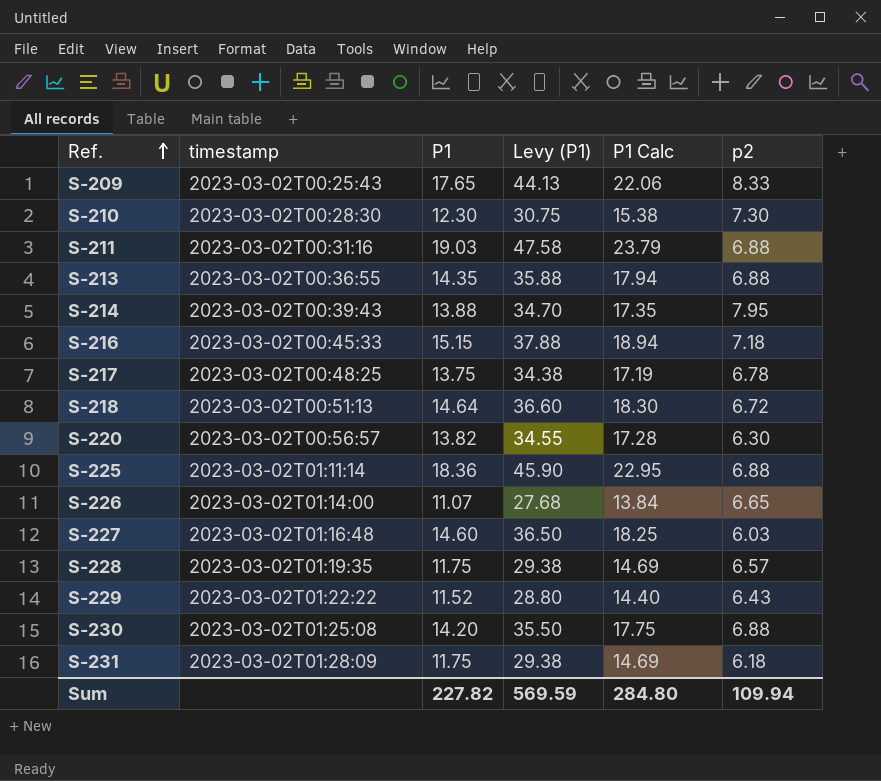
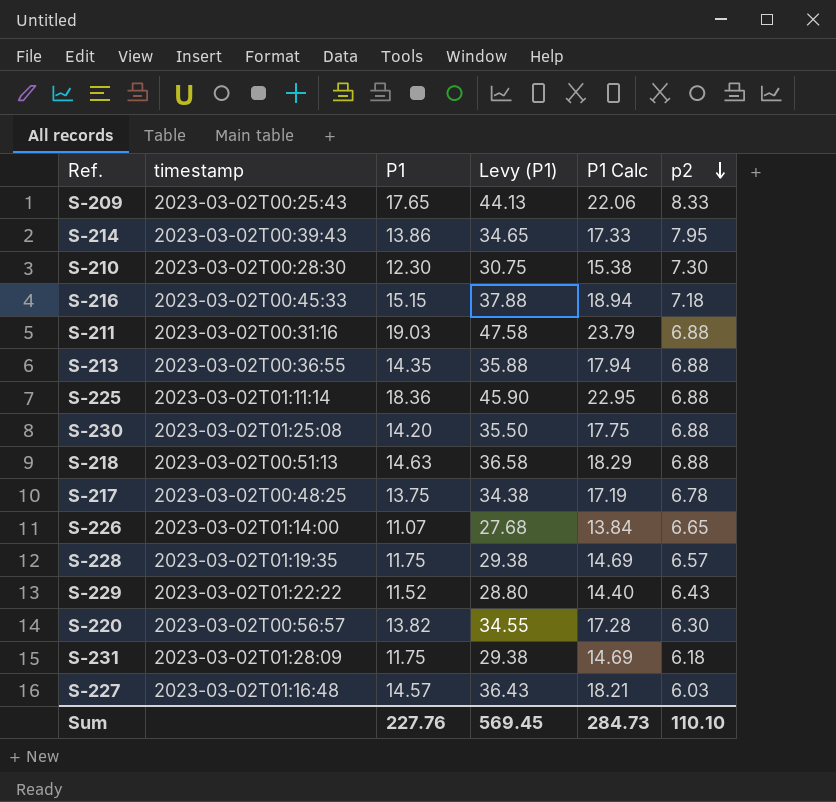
row order: Ref. ascending -> p2 descending
S-214 | P1: 13.88 -> 13.86
S-214 | Levy (P1): 34.70 -> 34.65
S-214 | P1 Calc: 17.35 -> 17.33
S-218 | P1: 14.64 -> 14.63
S-218 | Levy (P1): 36.60 -> 36.58
S-218 | P1 Calc: 18.30 -> 18.29
S-218 | p2: 6.72 -> 6.88
S-227 | P1: 14.60 -> 14.57
S-227 | Levy (P1): 36.50 -> 36.43
S-227 | P1 Calc: 18.25 -> 18.21
Sum | P1: 227.82 -> 227.76
Sum | Levy (P1): 569.59 -> 569.45
Sum | P1 Calc: 284.80 -> 284.73
Sum | p2: 109.94 -> 110.10

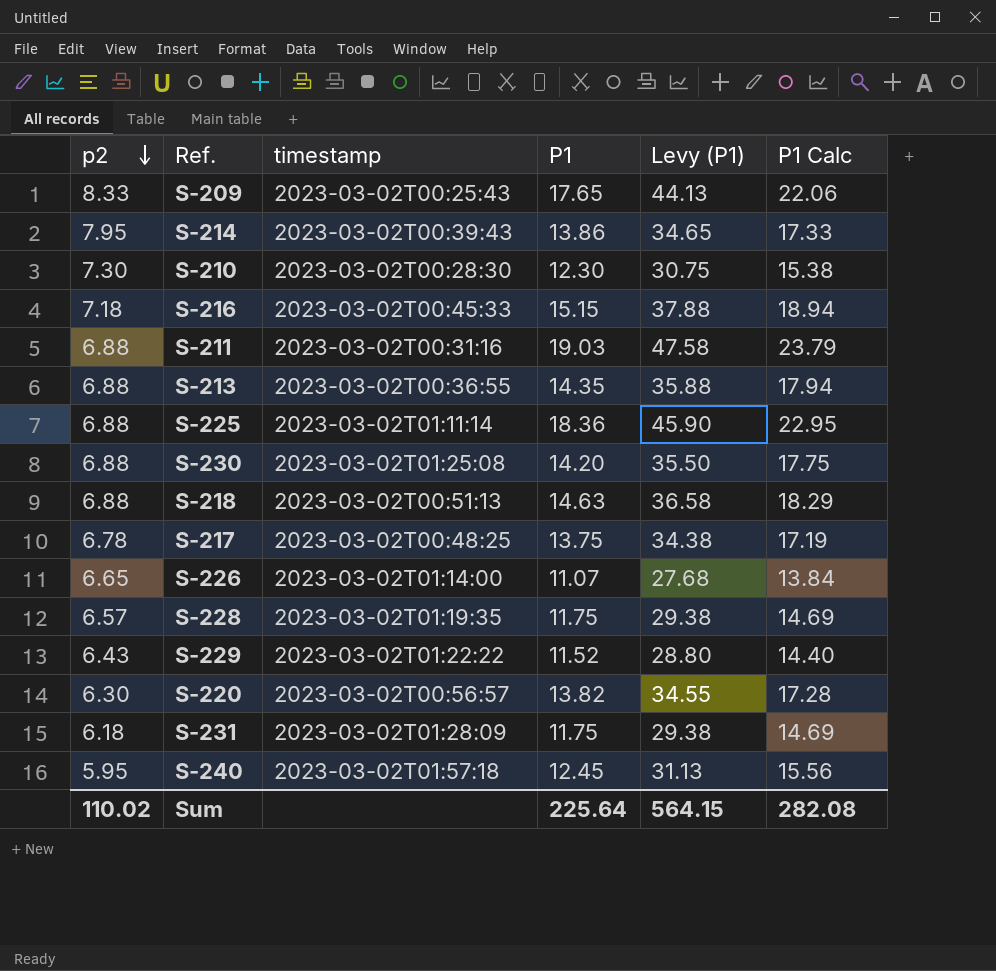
column p2 | position: 6 -> 1
row S-227: 2023-03-02T01:16:48 | 14.57 | 36.43 | 18.21 | 6.03 -> none
row S-240: none -> 5.95 | 2023-03-02T01:57:18 | 12.45 | 31.13 | 15.56
Sum | p2: 110.10 -> 110.02
Sum | P1: 227.76 -> 225.64
Sum | Levy (P1): 569.45 -> 564.15
Sum | P1 Calc: 284.73 -> 282.08

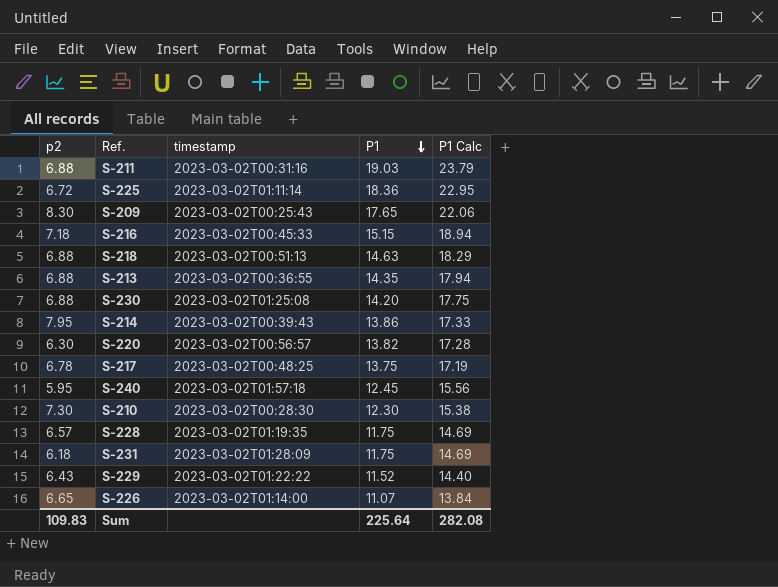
row order: p2 descending -> P1 descending
column Levy (P1) | formula: [P1] * 2.5 -> none
S-225 | p2: 6.88 -> 6.72
S-209 | p2: 8.33 -> 8.30
Sum | p2: 110.02 -> 109.83

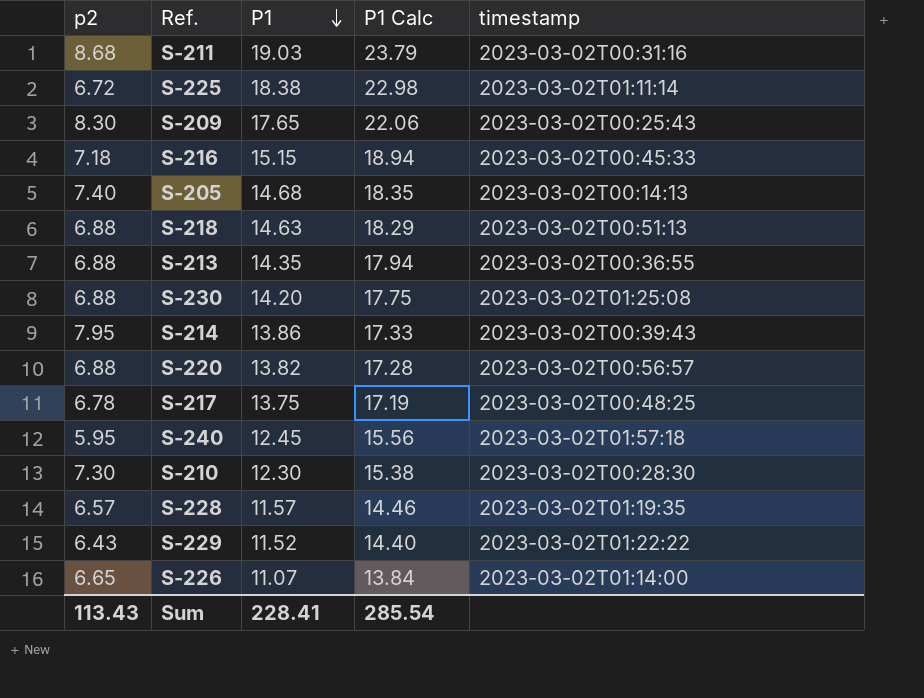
column timestamp | position: 3 -> 5
row S-231: 6.18 | 2023-03-02T01:28:09 | 11.75 | 14.69 -> none
S-211 | p2: 6.88 -> 8.68
S-225 | P1: 18.36 -> 18.38
S-225 | P1 Calc: 22.95 -> 22.98
row S-205: none -> 7.40 | 14.68 | 18.35 | 2023-03-02T00:14:13
S-220 | p2: 6.30 -> 6.88
S-228 | P1: 11.75 -> 11.57
S-228 | P1 Calc: 14.69 -> 14.46
Sum | p2: 109.83 -> 113.43
Sum | P1: 225.64 -> 228.41
Sum | P1 Calc: 282.08 -> 285.54

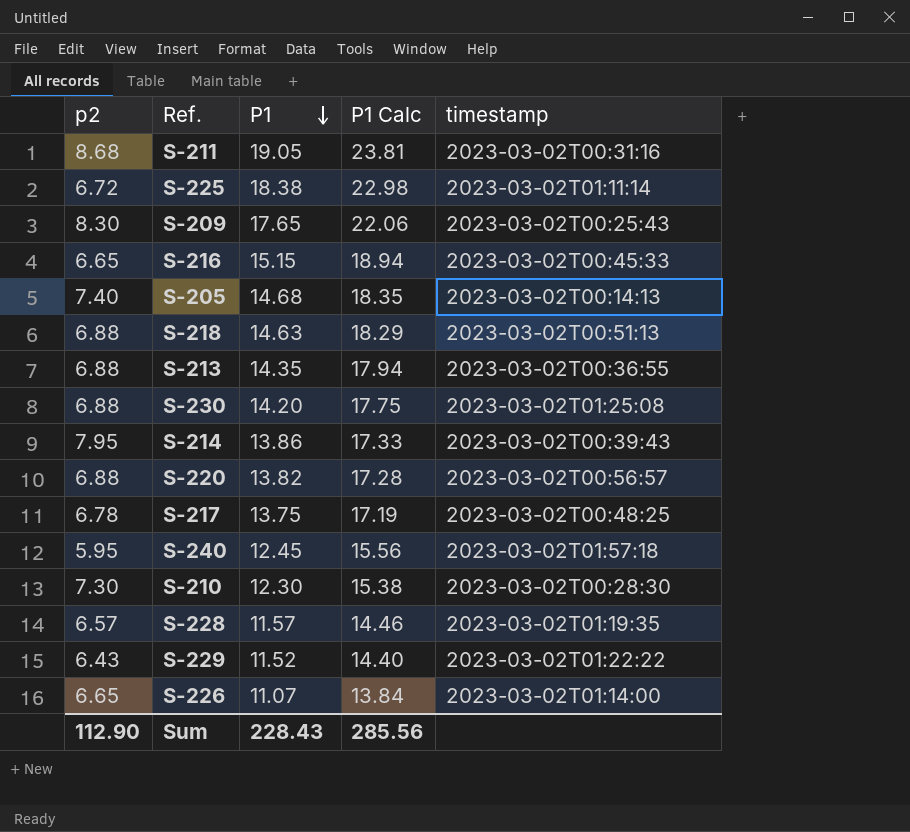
S-211 | P1: 19.03 -> 19.05
S-211 | P1 Calc: 23.79 -> 23.81
S-216 | p2: 7.18 -> 6.65
Sum | p2: 113.43 -> 112.90
Sum | P1: 228.41 -> 228.43
Sum | P1 Calc: 285.54 -> 285.56

